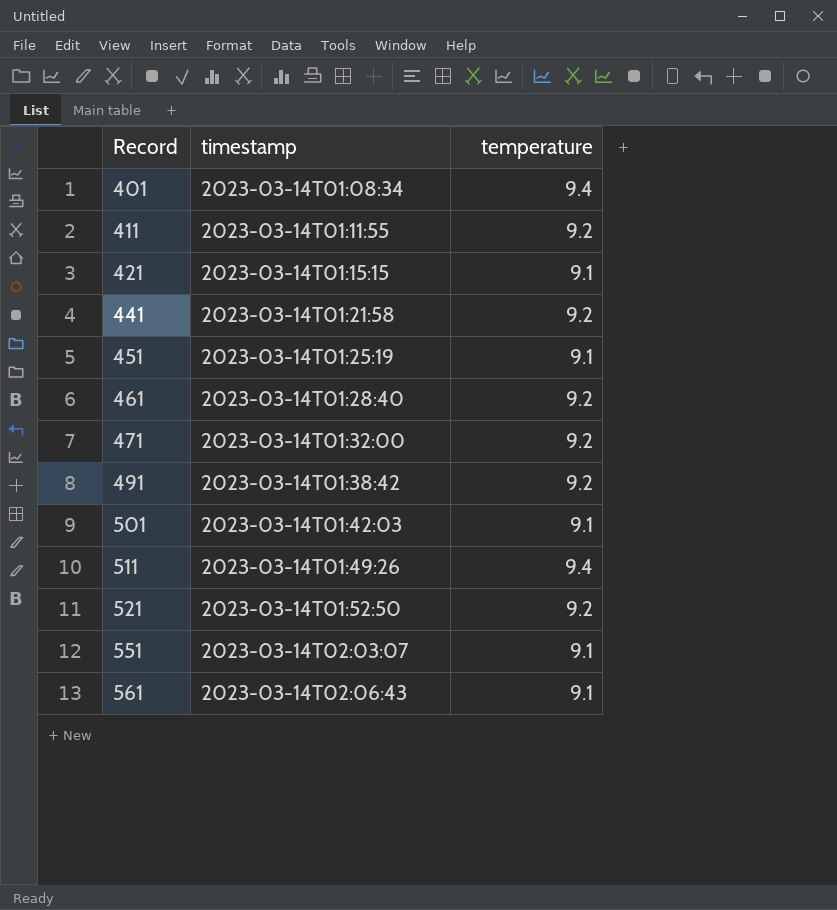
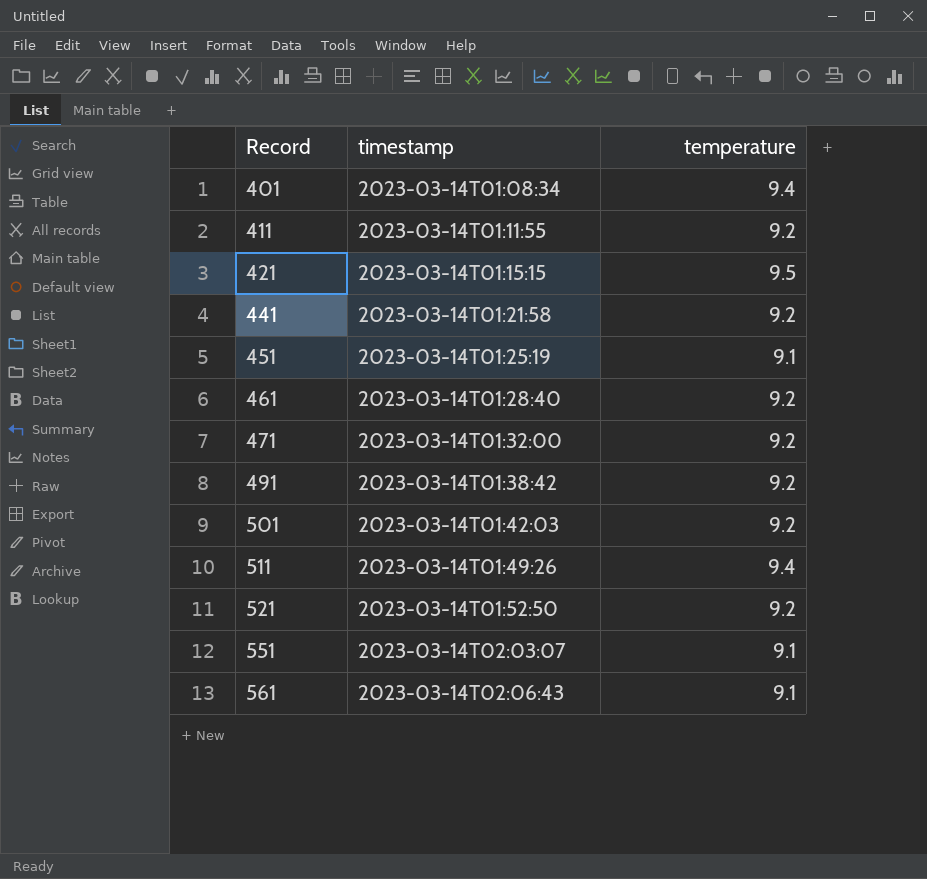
421 | temperature: 9.1 -> 9.5
501 | temperature: 9.1 -> 9.2

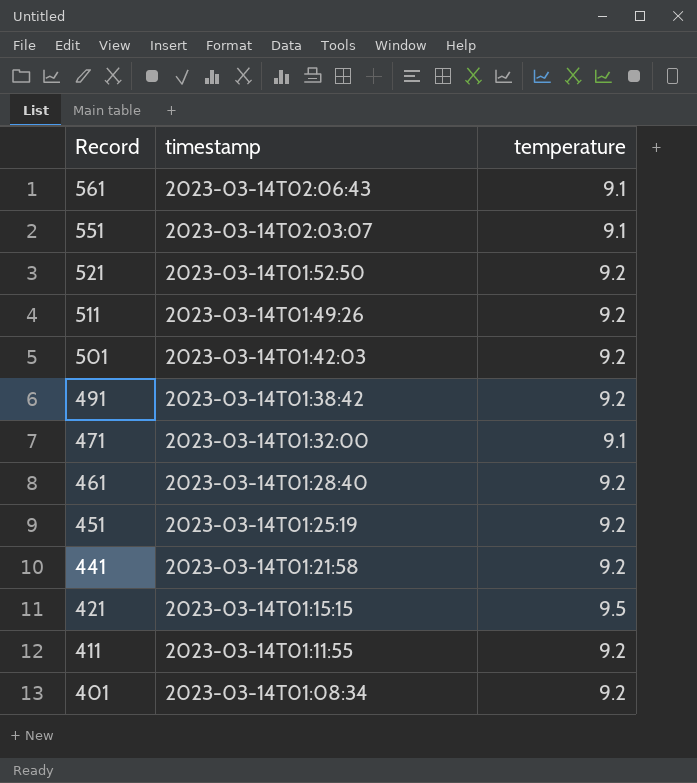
row order: Record ascending -> Record descending
511 | temperature: 9.4 -> 9.2
471 | temperature: 9.2 -> 9.1
451 | temperature: 9.1 -> 9.2
401 | temperature: 9.4 -> 9.2

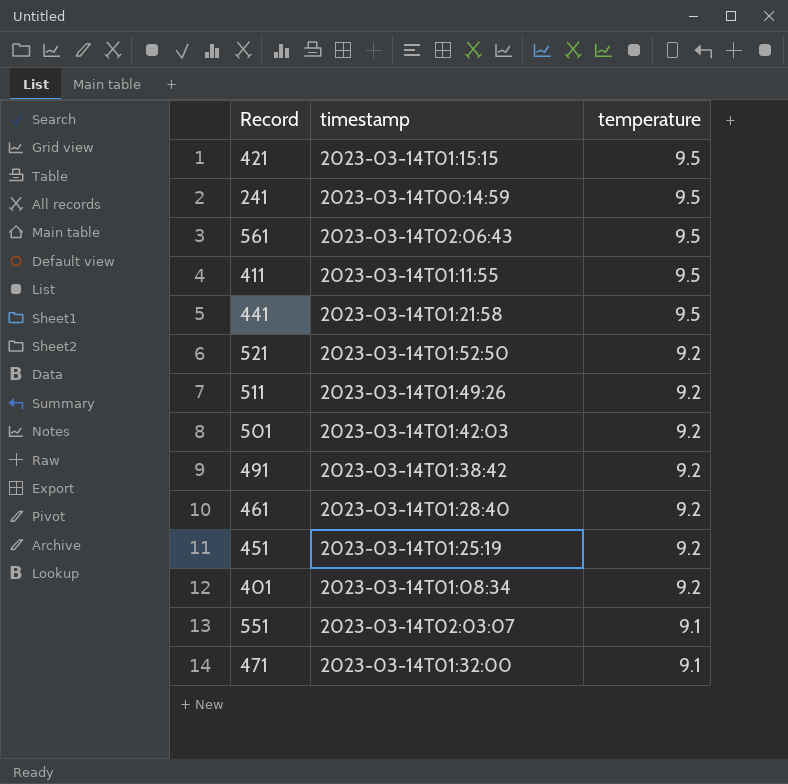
row order: Record descending -> temperature descending
row 241: none -> 2023-03-14T00:14:59 | 9.5
561 | temperature: 9.1 -> 9.5
411 | temperature: 9.2 -> 9.5
441 | temperature: 9.2 -> 9.5

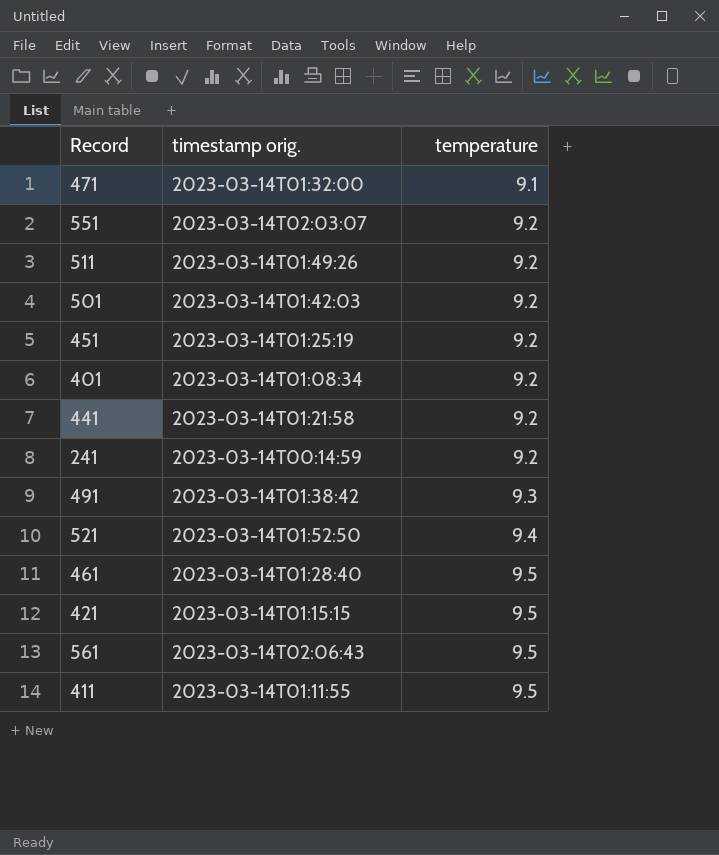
row order: temperature descending -> temperature ascending
column name: timestamp -> timestamp orig.
551 | temperature: 9.1 -> 9.2
441 | temperature: 9.5 -> 9.2
241 | temperature: 9.5 -> 9.2
491 | temperature: 9.2 -> 9.3
521 | temperature: 9.2 -> 9.4
461 | temperature: 9.2 -> 9.5

